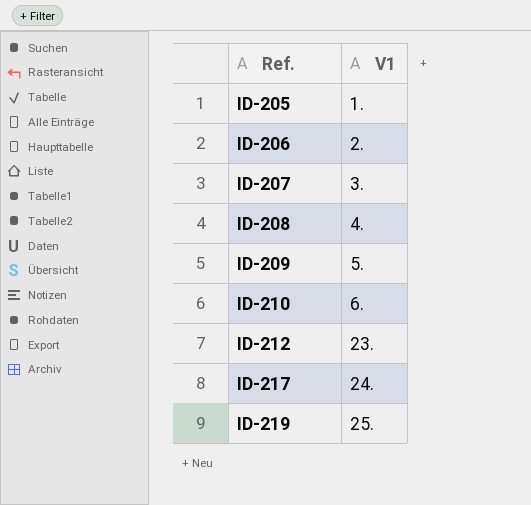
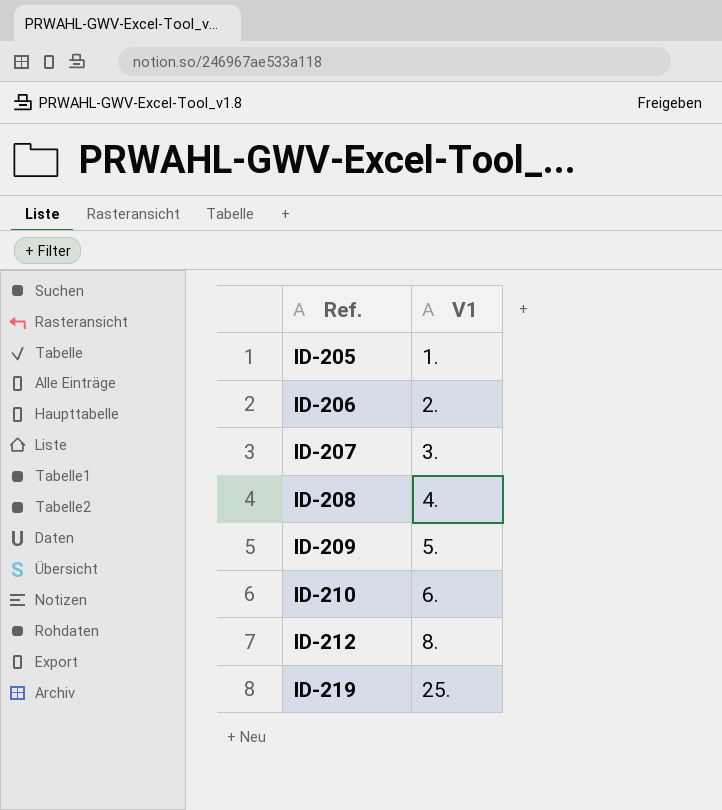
row ID-217: 24. -> none
ID-212 | V1: 23. -> 8.

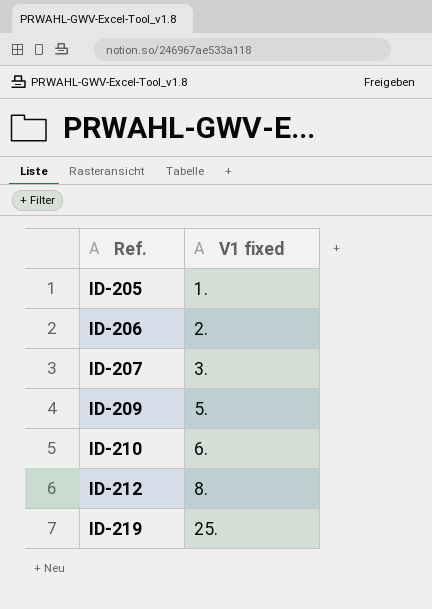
column name: V1 -> V1 fixed
row ID-208: 4. -> none

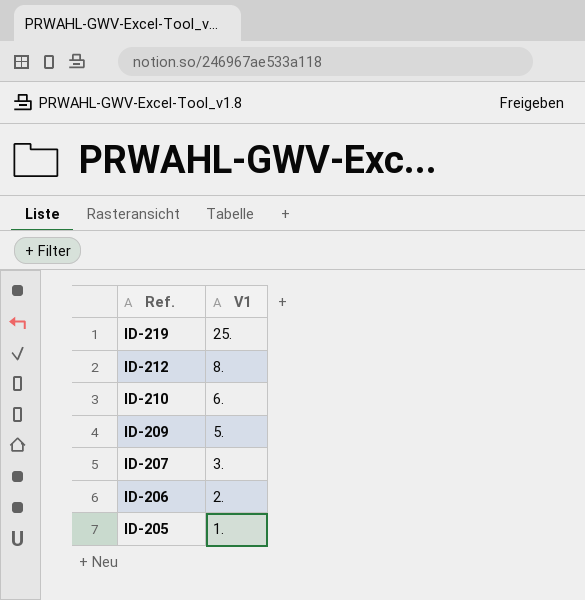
row order: Ref. ascending -> Ref. descending
column name: V1 fixed -> V1

